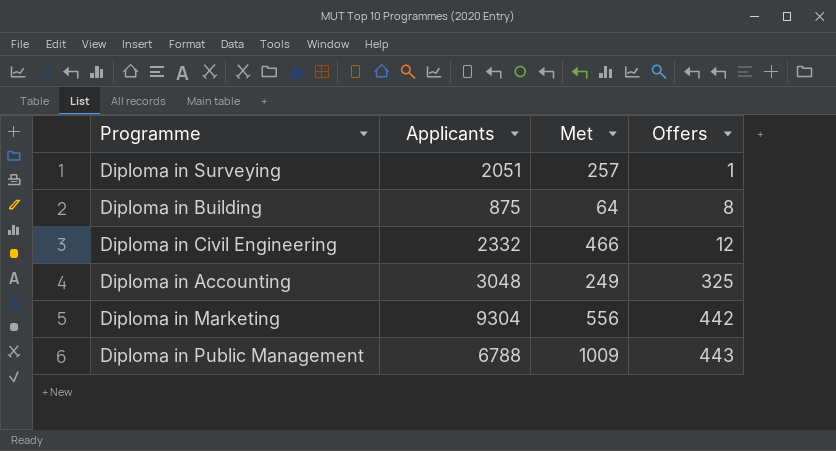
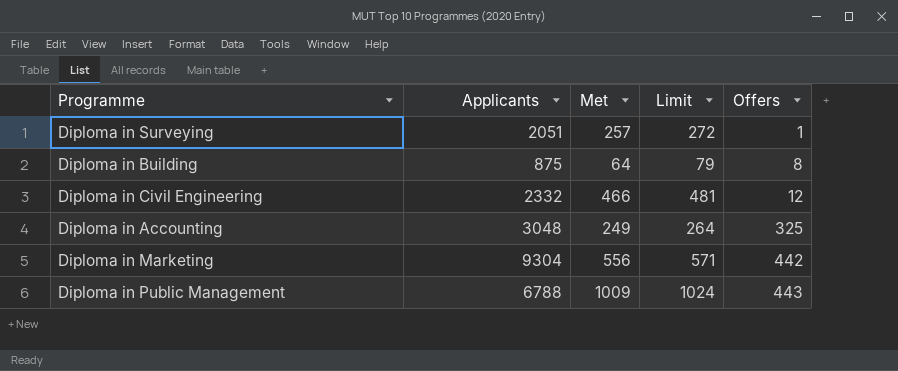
column Limit | formula: none -> [Met] + 15

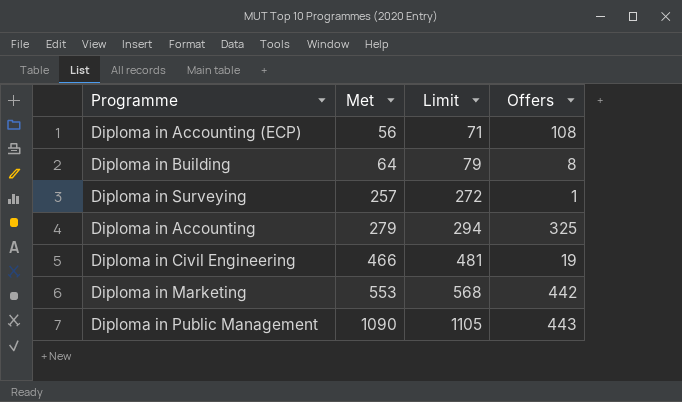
row order: Offers ascending -> Met ascending
column Applicants | position: 2 -> none
row Diploma in Accounting (ECP): none -> 56 | 71 | 108
Diploma in Accounting | Met: 249 -> 279
Diploma in Accounting | Limit: 264 -> 294
Diploma in Civil Engineering | Offers: 12 -> 19
Diploma in Marketing | Met: 556 -> 553
Diploma in Marketing | Limit: 571 -> 568
Diploma in Public Management | Met: 1009 -> 1090
Diploma in Public Management | Limit: 1024 -> 1105

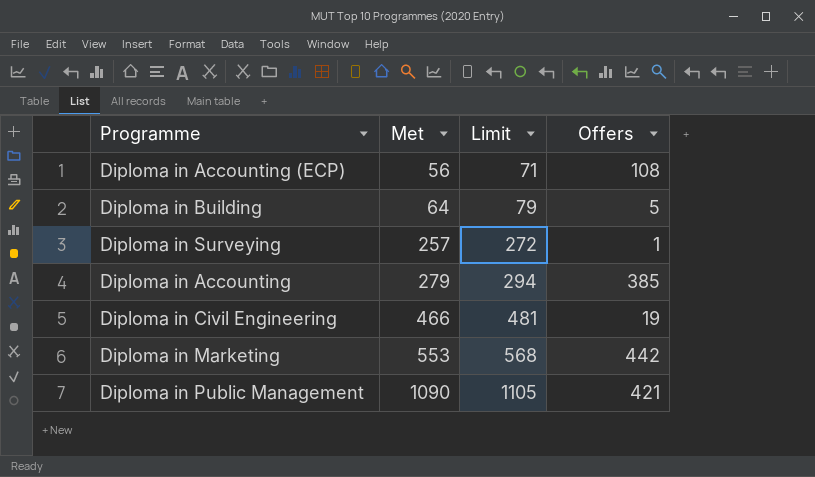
Diploma in Building | Offers: 8 -> 5
Diploma in Accounting | Offers: 325 -> 385
Diploma in Public Management | Offers: 443 -> 421

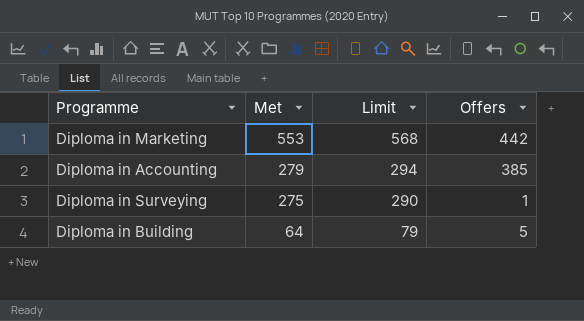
row order: Met ascending -> Met descending
row Diploma in Accounting (ECP): 56 | 71 | 108 -> none
row Diploma in Civil Engineering: 466 | 481 | 19 -> none
row Diploma in Public Management: 1090 | 1105 | 421 -> none
Diploma in Surveying | Met: 257 -> 275
Diploma in Surveying | Limit: 272 -> 290

